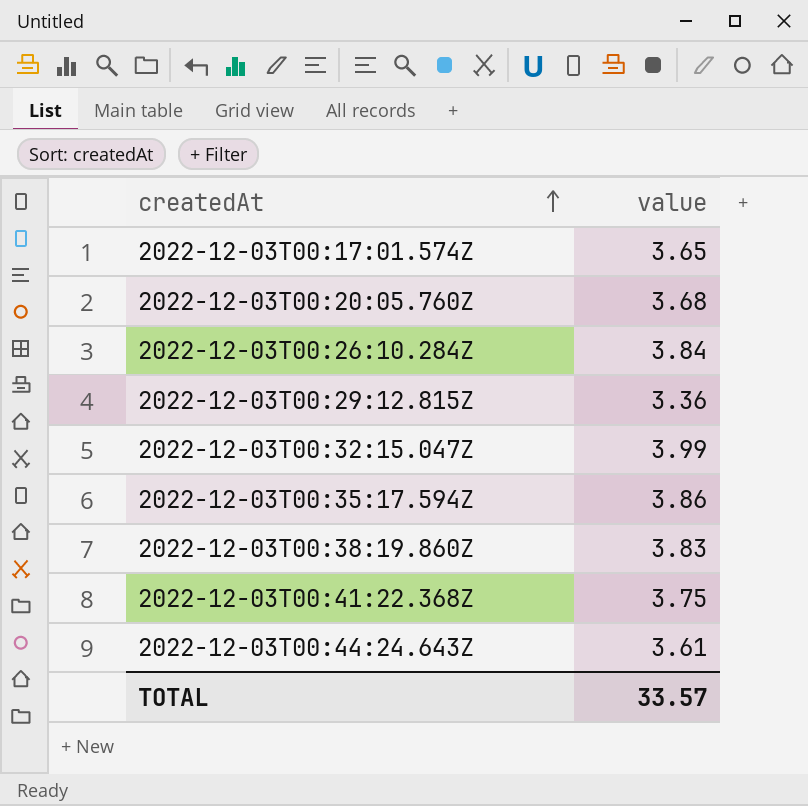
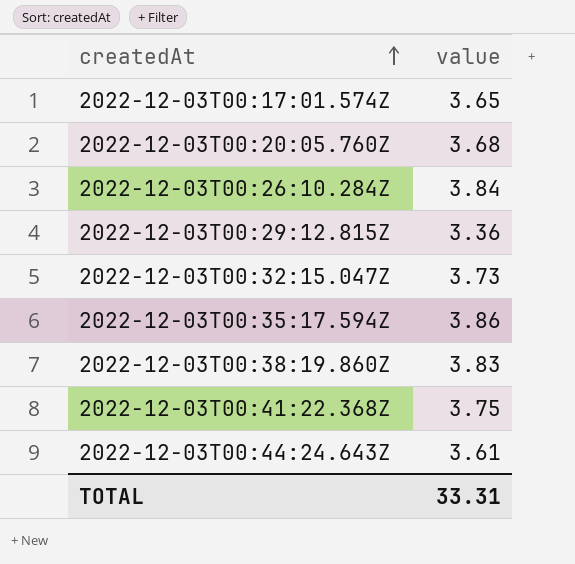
2022-12-03T00:32:15.047Z | value: 3.99 -> 3.73
TOTAL | value: 33.57 -> 33.31

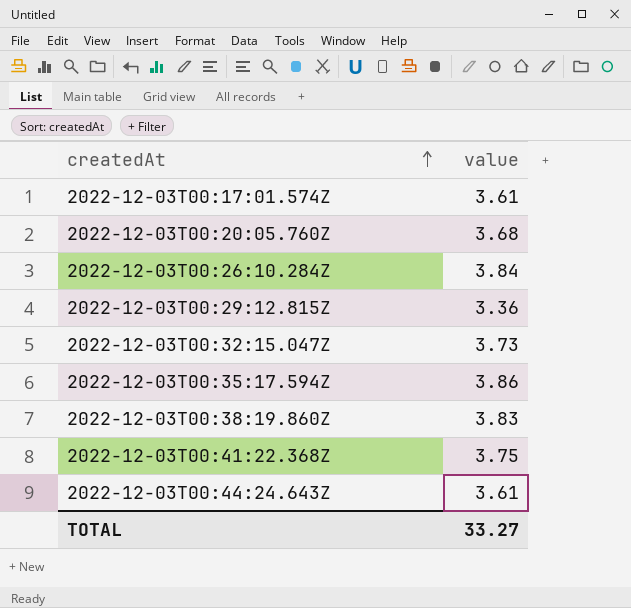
2022-12-03T00:17:01.574Z | value: 3.65 -> 3.61
TOTAL | value: 33.31 -> 33.27

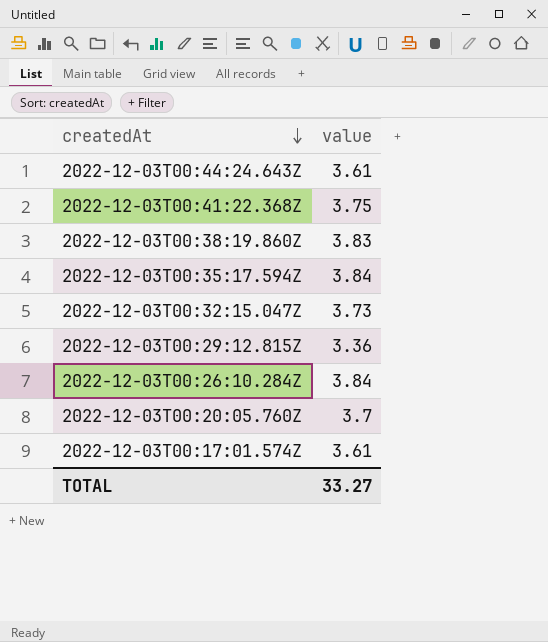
row order: createdAt ascending -> createdAt descending
2022-12-03T00:35:17.594Z | value: 3.86 -> 3.84
2022-12-03T00:20:05.760Z | value: 3.68 -> 3.7

